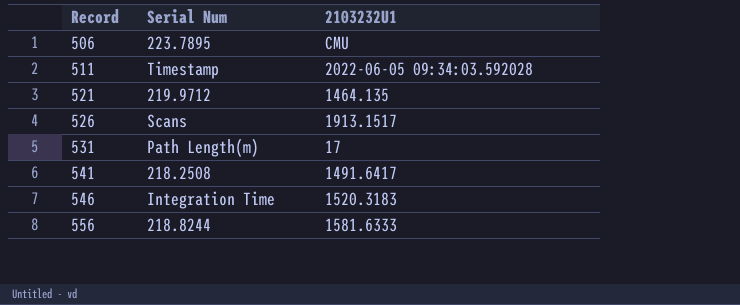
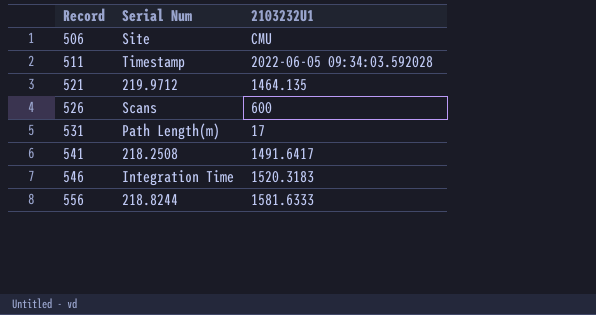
506 | Serial Num: 223.7895 -> Site
526 | 2103232U1: 1913.1517 -> 600

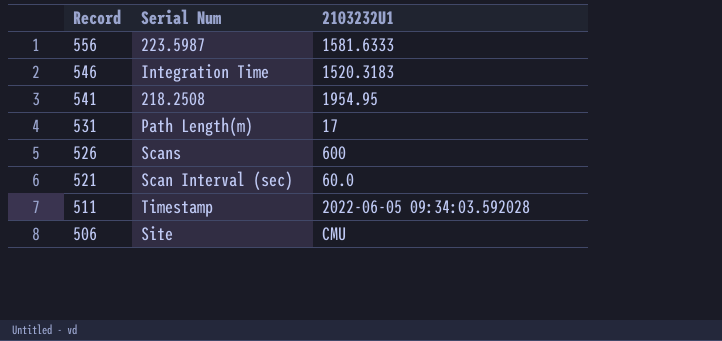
row order: Record ascending -> Record descending
556 | Serial Num: 218.8244 -> 223.5987
541 | 2103232U1: 1491.6417 -> 1954.95
521 | Serial Num: 219.9712 -> Scan Interval (sec)
521 | 2103232U1: 1464.135 -> 60.0

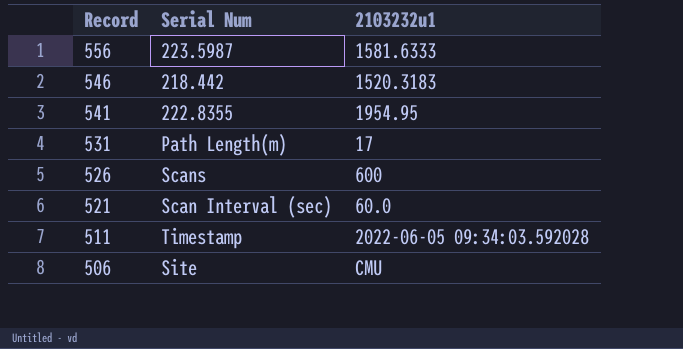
column name: 2103232U1 -> 2103232u1
546 | Serial Num: Integration Time -> 218.442
541 | Serial Num: 218.2508 -> 222.8355

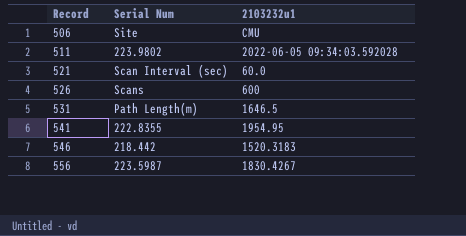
row order: Record descending -> Record ascending
511 | Serial Num: Timestamp -> 223.9802
531 | 2103232u1: 17 -> 1646.5
556 | 2103232u1: 1581.6333 -> 1830.4267

